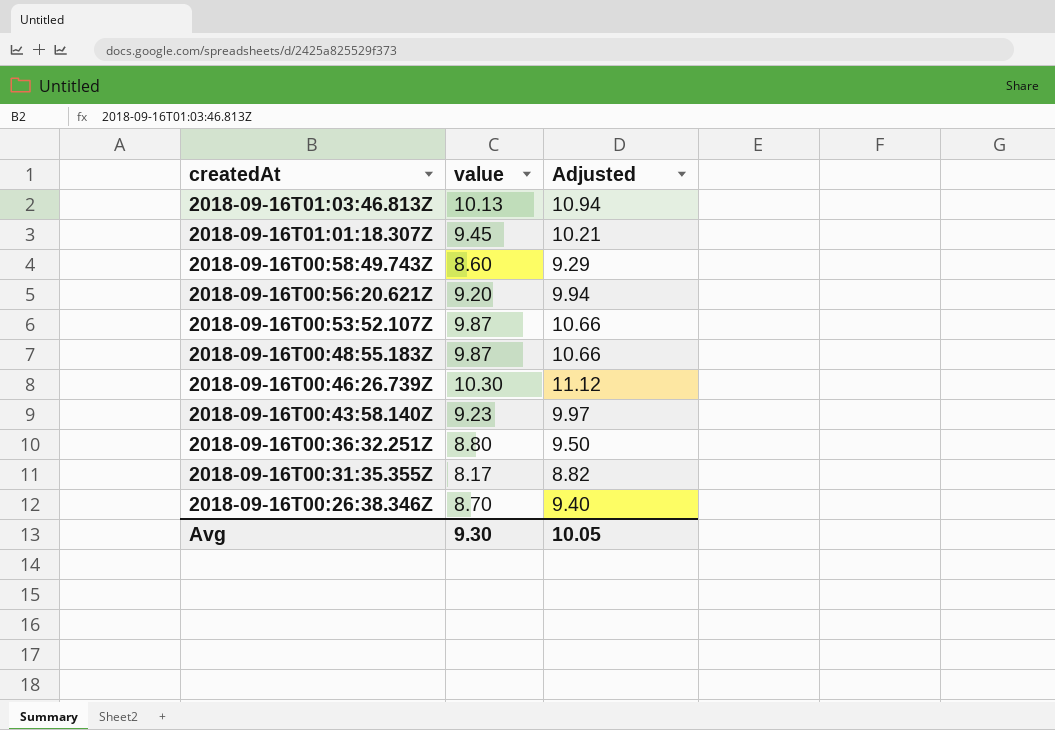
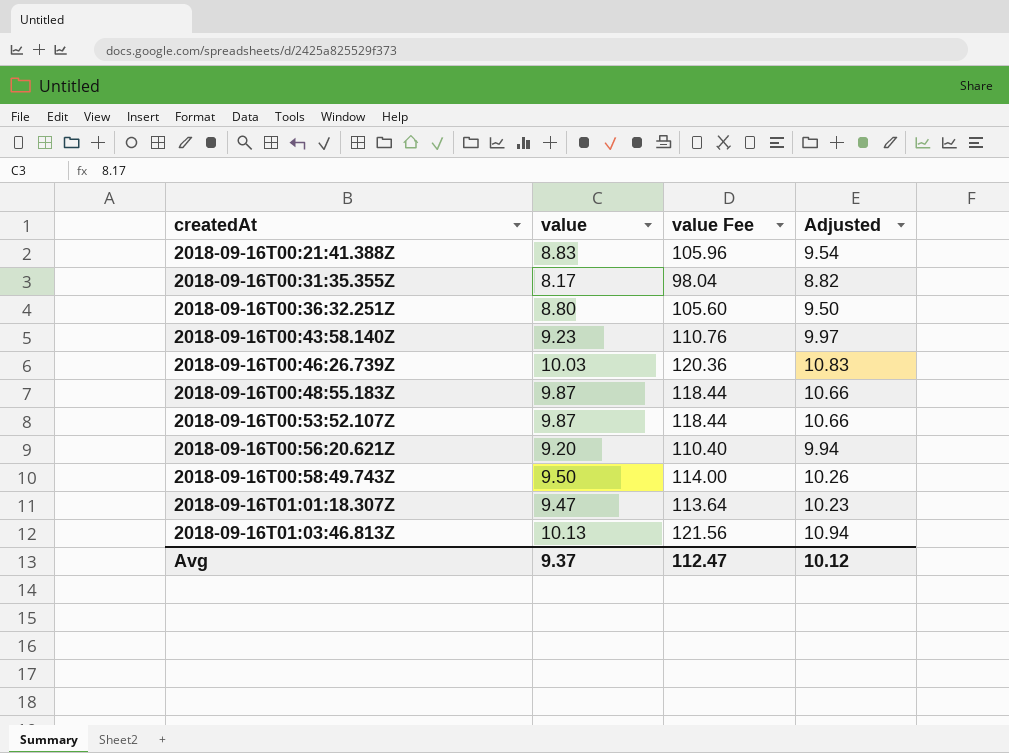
row order: createdAt descending -> createdAt ascending
column value Fee | formula: none -> [value] * 12
row 2018-09-16T00:26:38.346Z: 8.70 | 9.40 -> none
row 2018-09-16T00:21:41.388Z: none -> 8.83 | 105.96 | 9.54
2018-09-16T00:46:26.739Z | value: 10.30 -> 10.03
2018-09-16T00:46:26.739Z | Adjusted: 11.12 -> 10.83
2018-09-16T00:58:49.743Z | value: 8.60 -> 9.50
2018-09-16T00:58:49.743Z | Adjusted: 9.29 -> 10.26
2018-09-16T01:01:18.307Z | value: 9.45 -> 9.47
2018-09-16T01:01:18.307Z | Adjusted: 10.21 -> 10.23
Avg | value: 9.30 -> 9.37
Avg | Adjusted: 10.05 -> 10.12

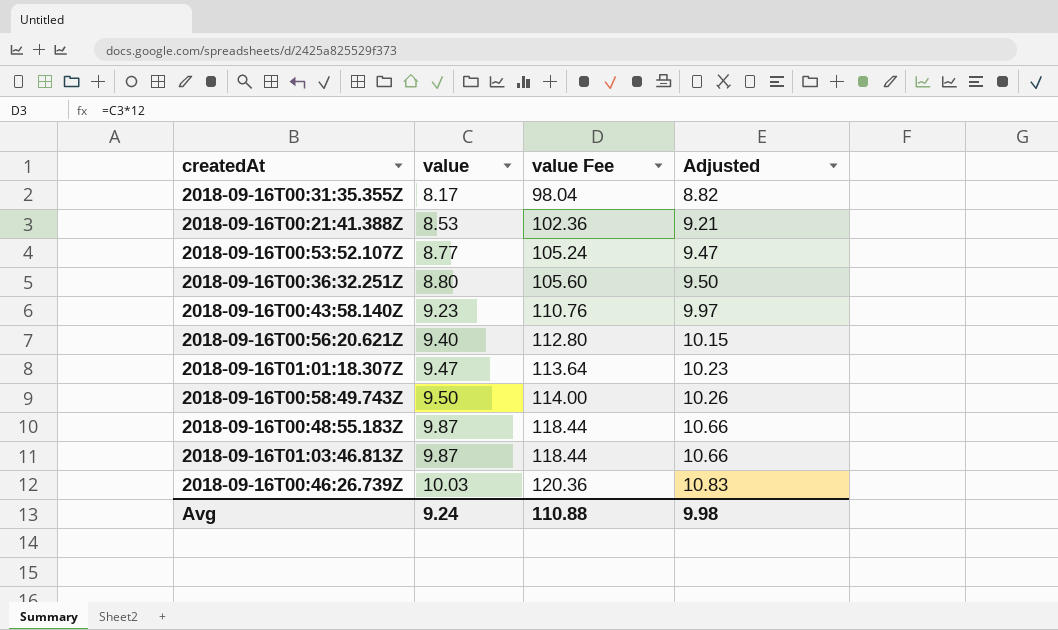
row order: createdAt ascending -> value ascending
2018-09-16T00:21:41.388Z | value: 8.83 -> 8.53
2018-09-16T00:21:41.388Z | value Fee: 105.96 -> 102.36
2018-09-16T00:21:41.388Z | Adjusted: 9.54 -> 9.21
2018-09-16T00:53:52.107Z | value: 9.87 -> 8.77
2018-09-16T00:53:52.107Z | value Fee: 118.44 -> 105.24
2018-09-16T00:53:52.107Z | Adjusted: 10.66 -> 9.47
2018-09-16T00:56:20.621Z | value: 9.20 -> 9.40
2018-09-16T00:56:20.621Z | value Fee: 110.40 -> 112.80
2018-09-16T00:56:20.621Z | Adjusted: 9.94 -> 10.15
2018-09-16T01:03:46.813Z | value: 10.13 -> 9.87
2018-09-16T01:03:46.813Z | value Fee: 121.56 -> 118.44
2018-09-16T01:03:46.813Z | Adjusted: 10.94 -> 10.66
Avg | value: 9.37 -> 9.24
Avg | value Fee: 112.47 -> 110.88
Avg | Adjusted: 10.12 -> 9.98

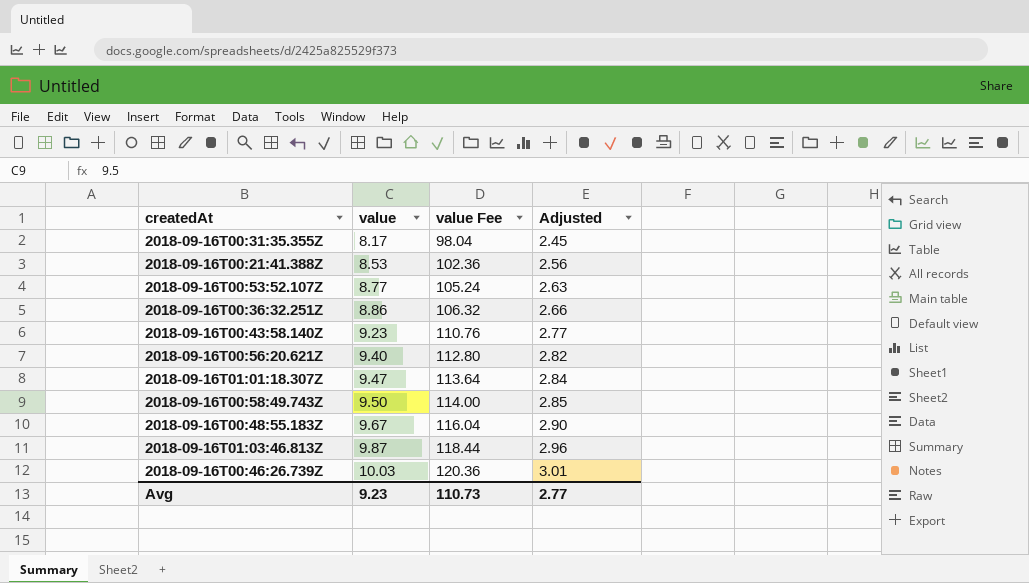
column Adjusted | formula: [value] * 1.08 -> [value] * 0.3
2018-09-16T00:36:32.251Z | value: 8.80 -> 8.86
2018-09-16T00:36:32.251Z | value Fee: 105.60 -> 106.32
2018-09-16T00:48:55.183Z | value: 9.87 -> 9.67
2018-09-16T00:48:55.183Z | value Fee: 118.44 -> 116.04
Avg | value: 9.24 -> 9.23
Avg | value Fee: 110.88 -> 110.73
Avg | Adjusted: 9.98 -> 2.77

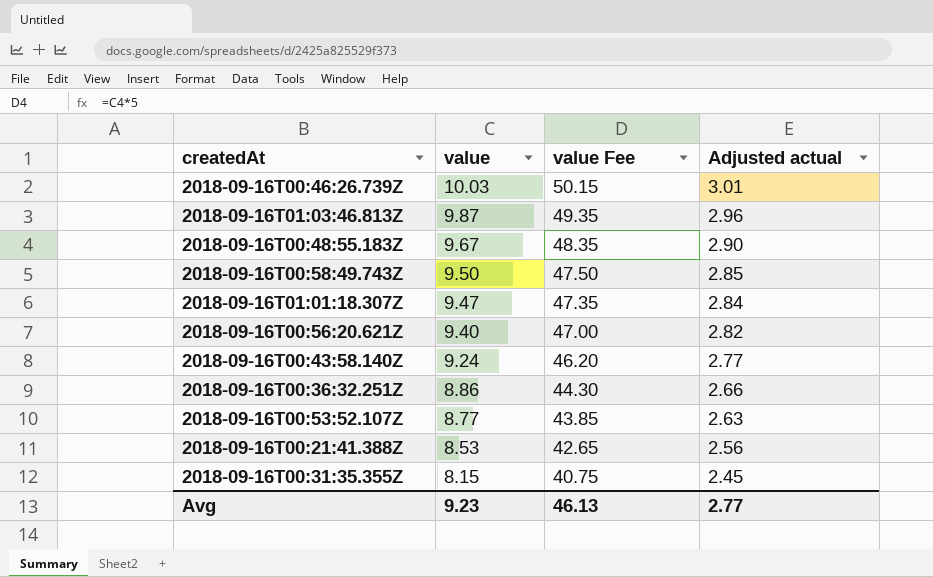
row order: value ascending -> value descending
column value Fee | formula: [value] * 12 -> [value] * 5
column name: Adjusted -> Adjusted actual
2018-09-16T00:43:58.140Z | value: 9.23 -> 9.24
2018-09-16T00:31:35.355Z | value: 8.17 -> 8.15
Avg | value Fee: 110.73 -> 46.13

